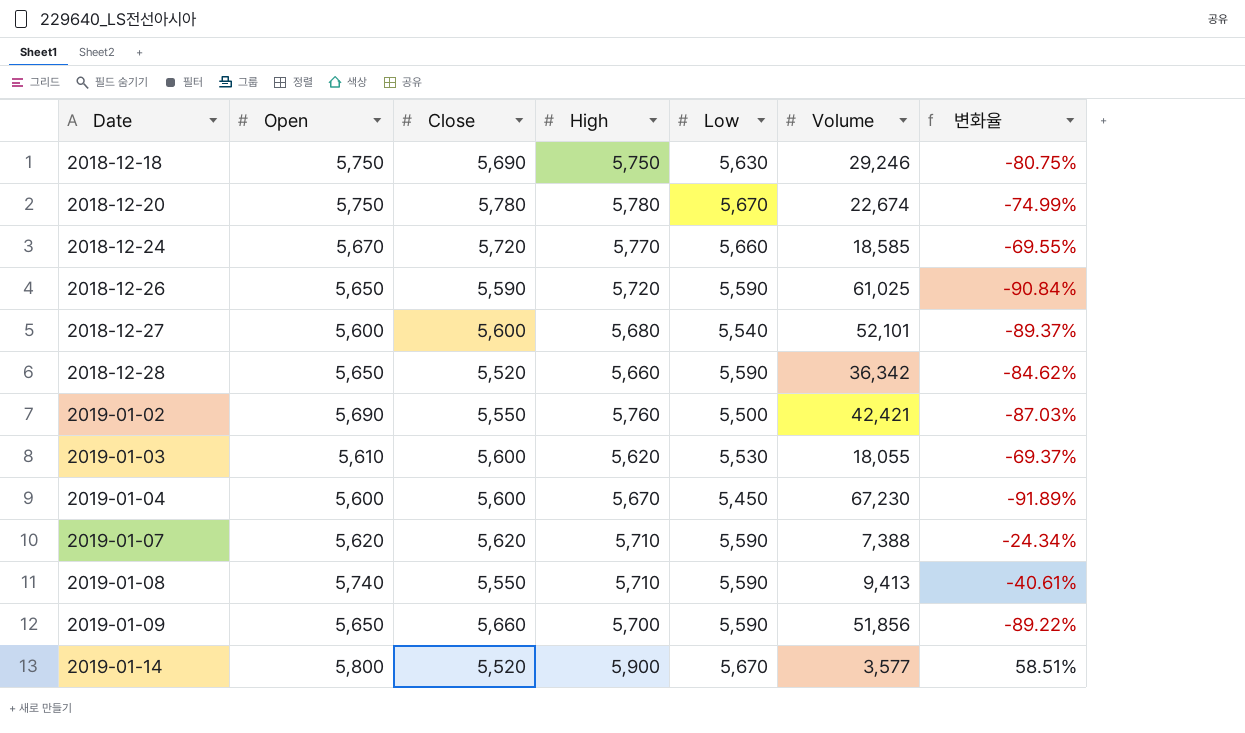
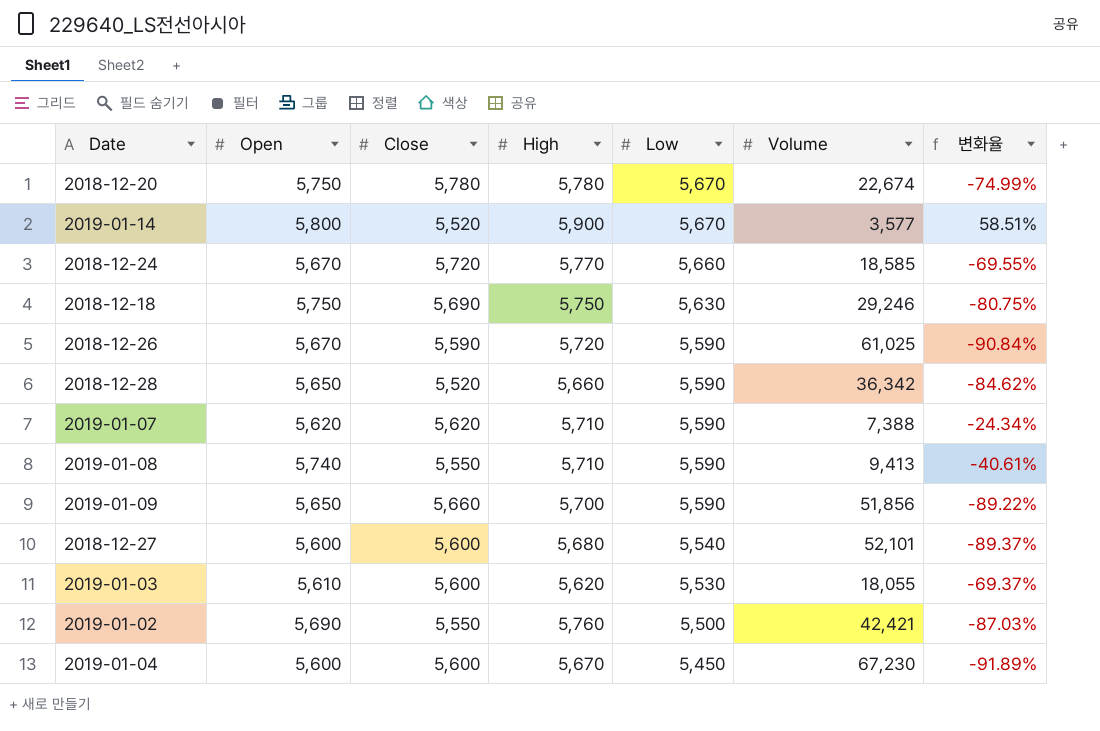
row order: Date ascending -> Low descending
2018-12-26 | Open: 5,650 -> 5,670

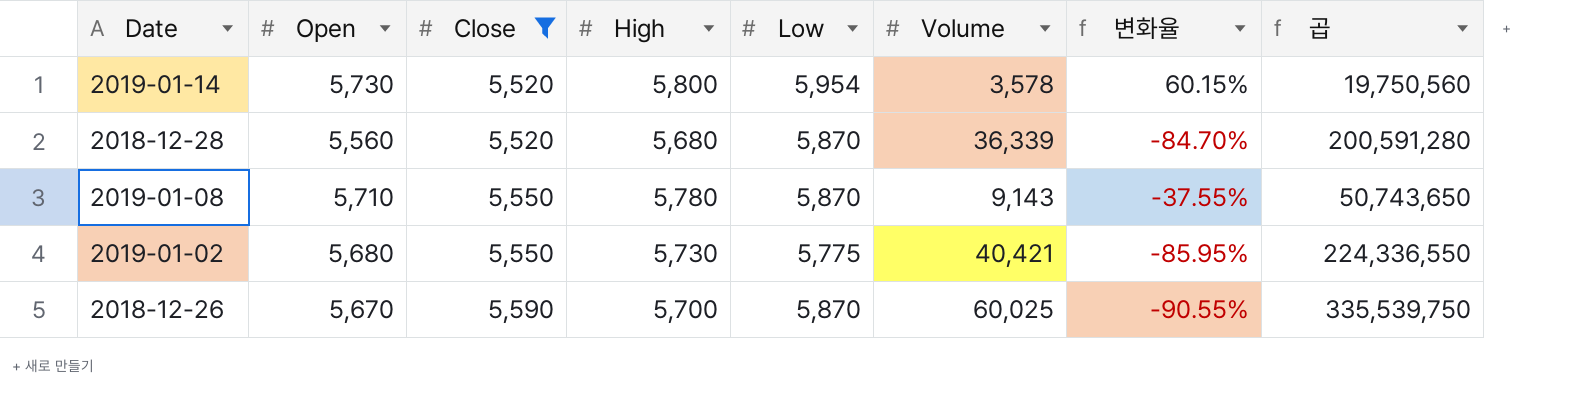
filter: none -> Close <= 5,590
row order: Low descending -> Close ascending
column 변화율 | formula: ([Low] - [Volume]) / [Volume] -> ([Open] - [Volume]) / [Volume]
column 곱 | formula: none -> [Close] * [Volume]
2019-01-14 | Open: 5,800 -> 5,730
2019-01-14 | High: 5,900 -> 5,800
2019-01-14 | Low: 5,670 -> 5,954
2019-01-14 | Volume: 3,577 -> 3,578
2018-12-28 | Open: 5,650 -> 5,560
2018-12-28 | High: 5,660 -> 5,680
2018-12-28 | Low: 5,590 -> 5,870
2018-12-28 | Volume: 36,342 -> 36,339
2019-01-08 | Open: 5,740 -> 5,710
2019-01-08 | High: 5,710 -> 5,780
2019-01-08 | Low: 5,590 -> 5,870
2019-01-08 | Volume: 9,413 -> 9,143
2019-01-02 | Open: 5,690 -> 5,680
2019-01-02 | High: 5,760 -> 5,730
2019-01-02 | Low: 5,500 -> 5,775
2019-01-02 | Volume: 42,421 -> 40,421
2018-12-26 | High: 5,720 -> 5,700
2018-12-26 | Low: 5,590 -> 5,870
2018-12-26 | Volume: 61,025 -> 60,025

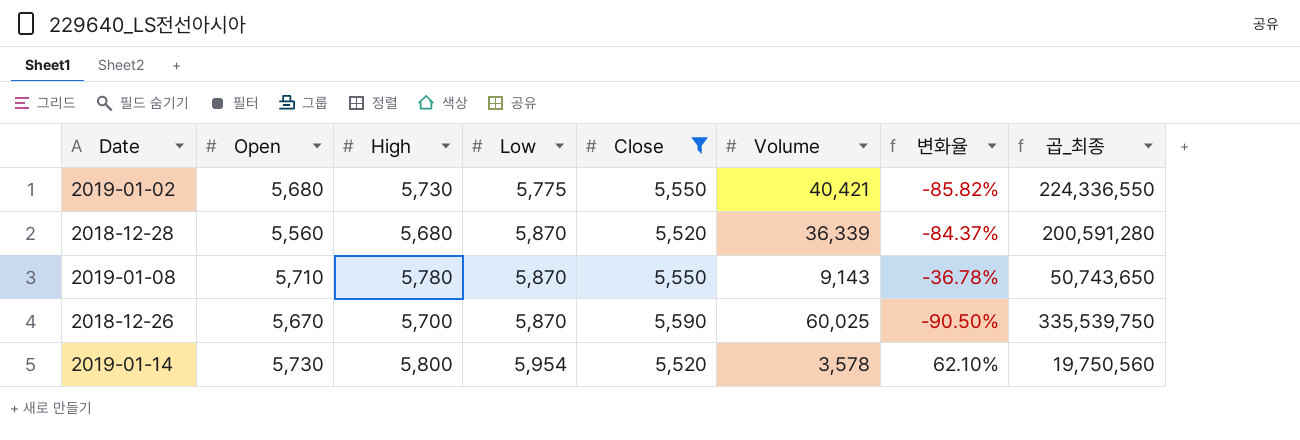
row order: Close ascending -> Low ascending
column Close | position: 3 -> 5
column 변화율 | formula: ([Open] - [Volume]) / [Volume] -> ([High] - [Volume]) / [Volume]
column name: 곱 -> 곱_최종

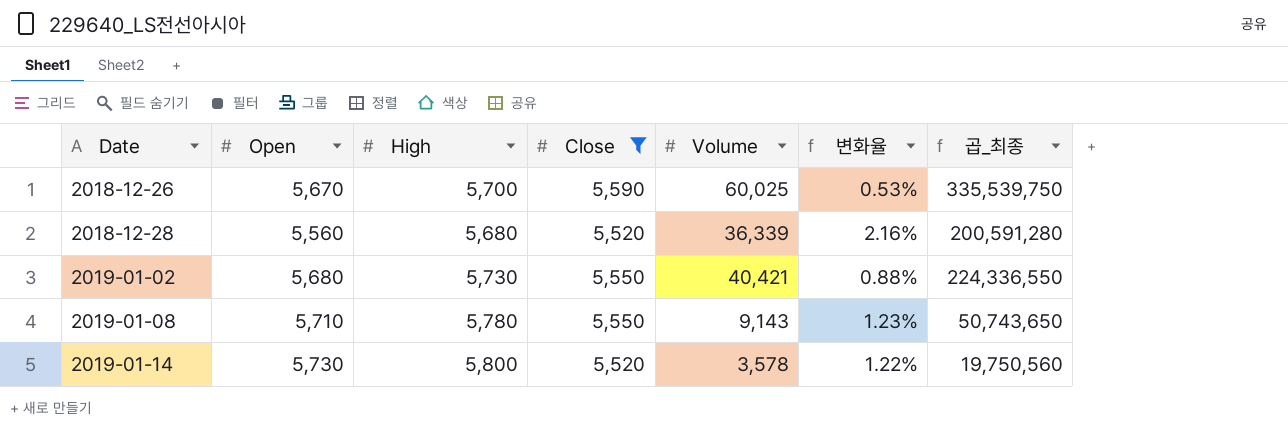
row order: Low ascending -> Date ascending
column Low | position: 4 -> none
column 변화율 | formula: ([High] - [Volume]) / [Volume] -> ([High] - [Open]) / [Open]

